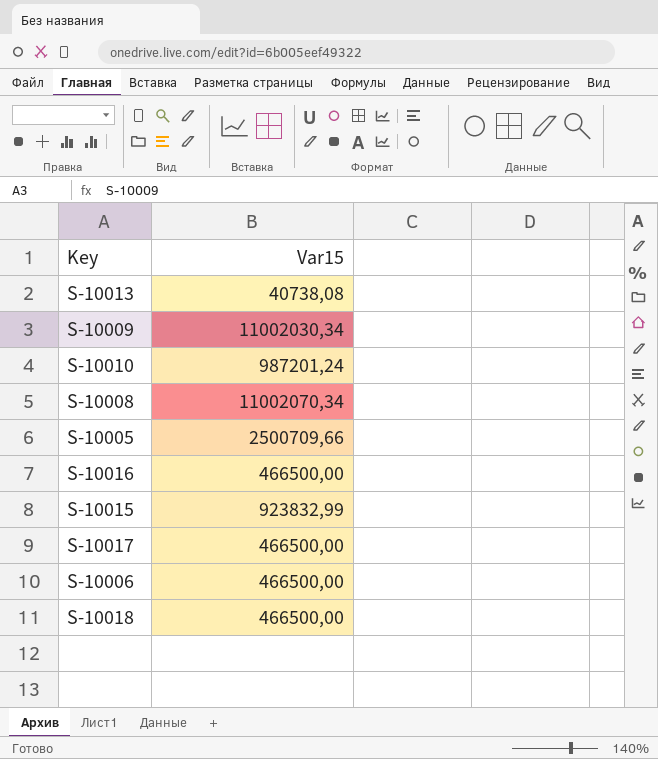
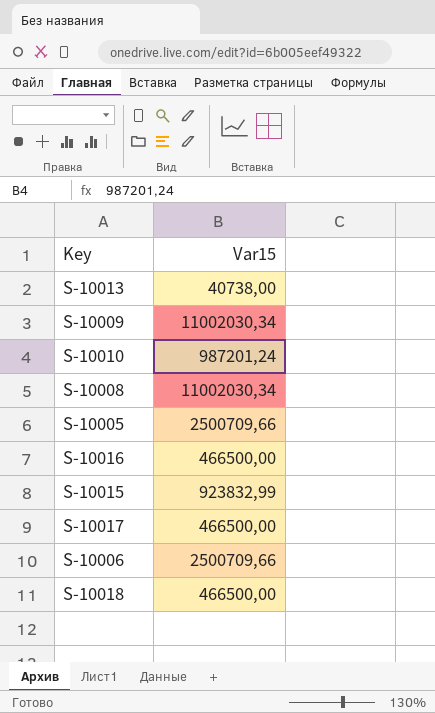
S-10013 | Var15: 40738,08 -> 40738,00
S-10008 | Var15: 11002070,34 -> 11002030,34
S-10006 | Var15: 466500,00 -> 2500709,66

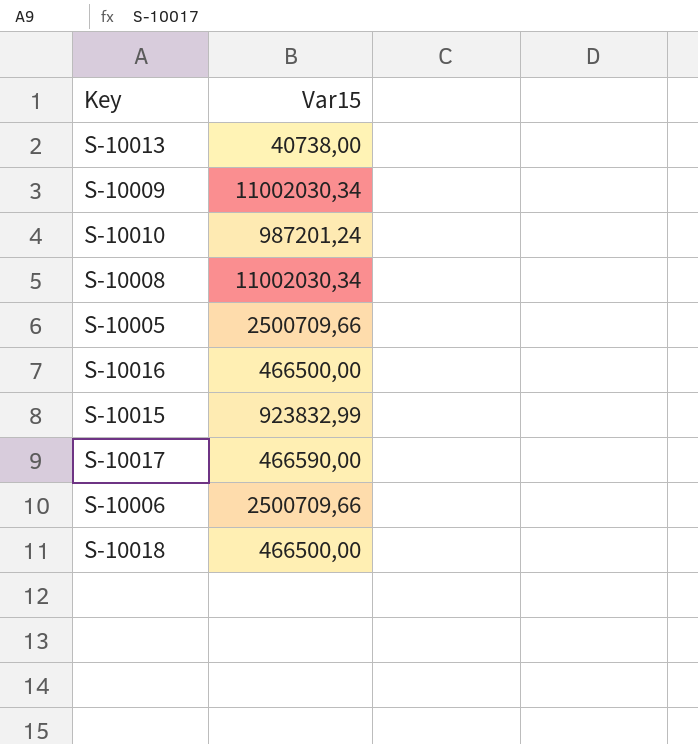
S-10017 | Var15: 466500,00 -> 466590,00

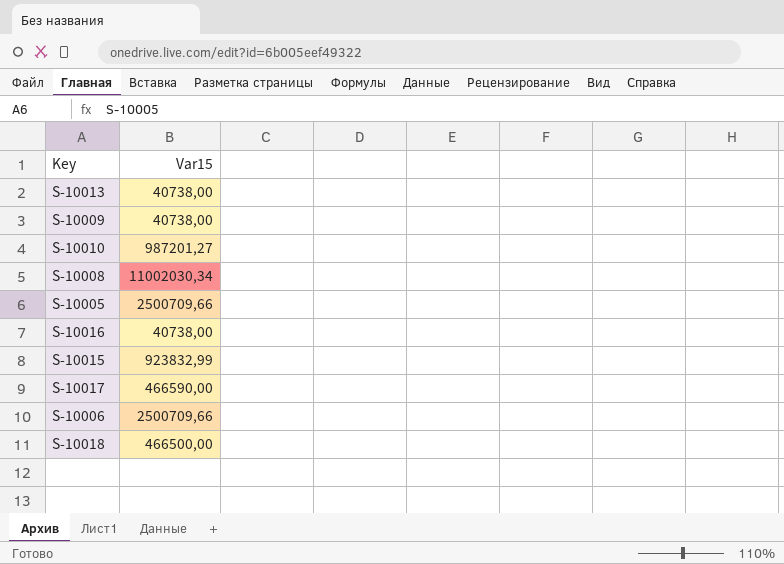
S-10009 | Var15: 11002030,34 -> 40738,00
S-10010 | Var15: 987201,24 -> 987201,27
S-10016 | Var15: 466500,00 -> 40738,00

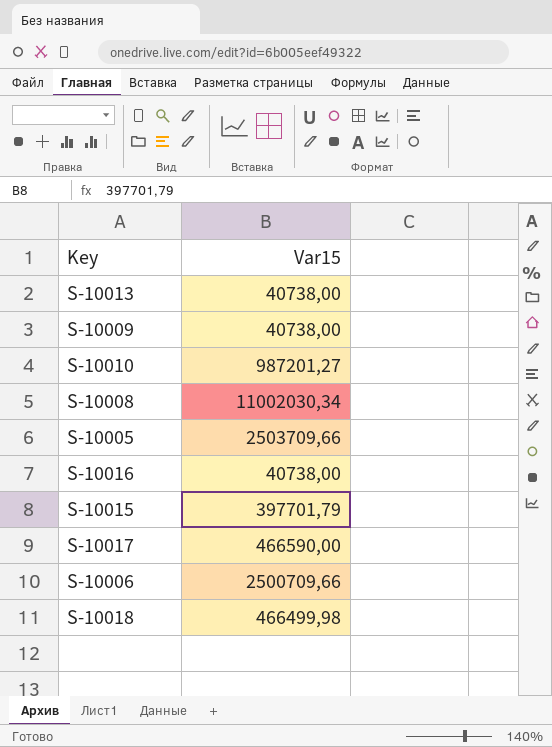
S-10005 | Var15: 2500709,66 -> 2503709,66
S-10015 | Var15: 923832,99 -> 397701,79
S-10018 | Var15: 466500,00 -> 466499,98

